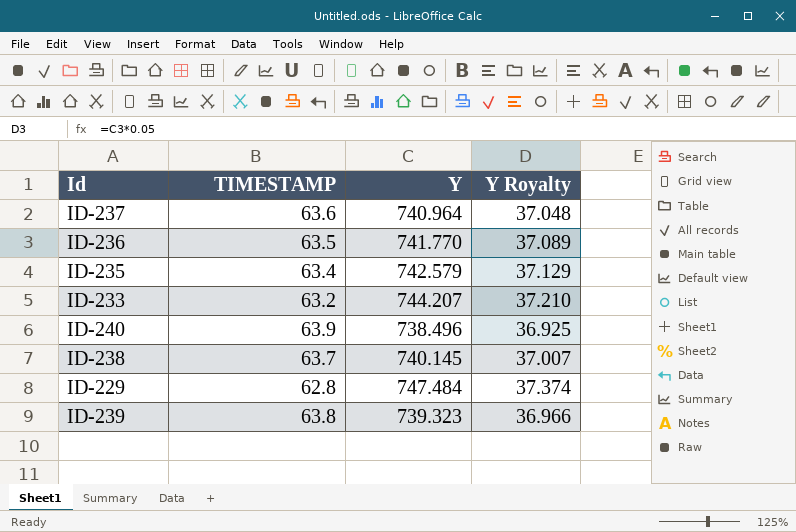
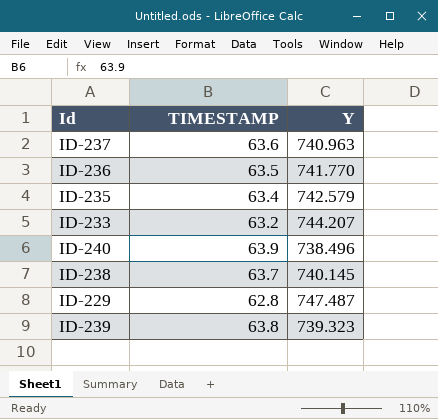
column Y Royalty | formula: [Y] * 0.05 -> none
ID-237 | Y: 740.964 -> 740.963
ID-229 | Y: 747.484 -> 747.487

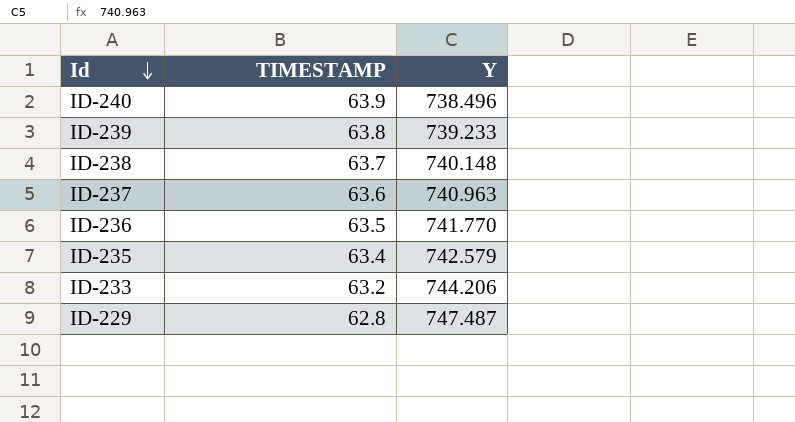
row order: none -> Id descending
ID-239 | Y: 739.323 -> 739.233
ID-238 | Y: 740.145 -> 740.148
ID-233 | Y: 744.207 -> 744.206

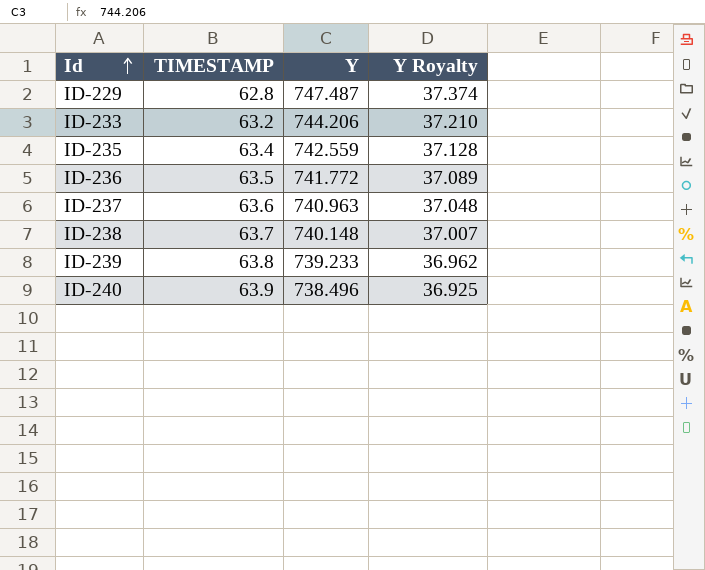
row order: Id descending -> Id ascending
column Y Royalty | formula: none -> [Y] * 0.05
ID-235 | Y: 742.579 -> 742.559
ID-236 | Y: 741.770 -> 741.772

